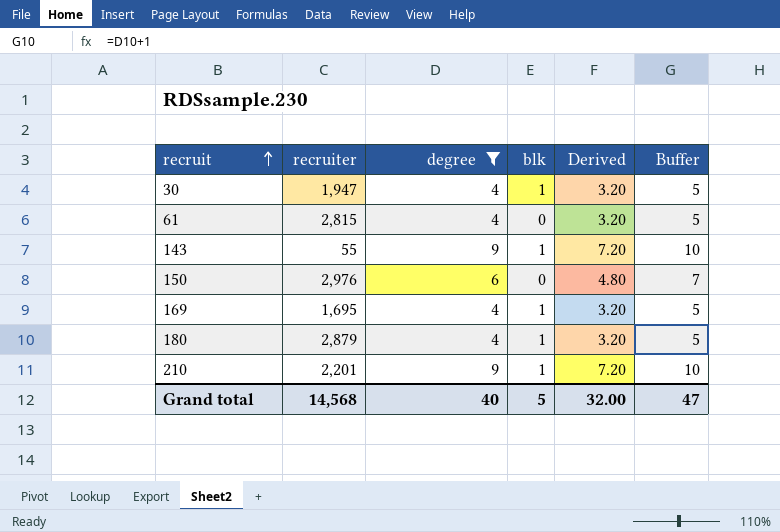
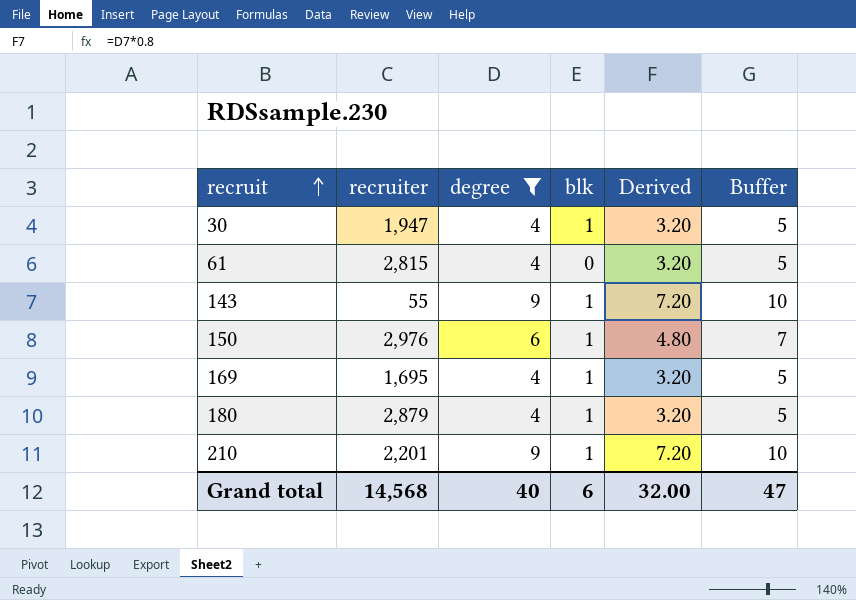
150 | blk: 0 -> 1
Grand total | blk: 5 -> 6

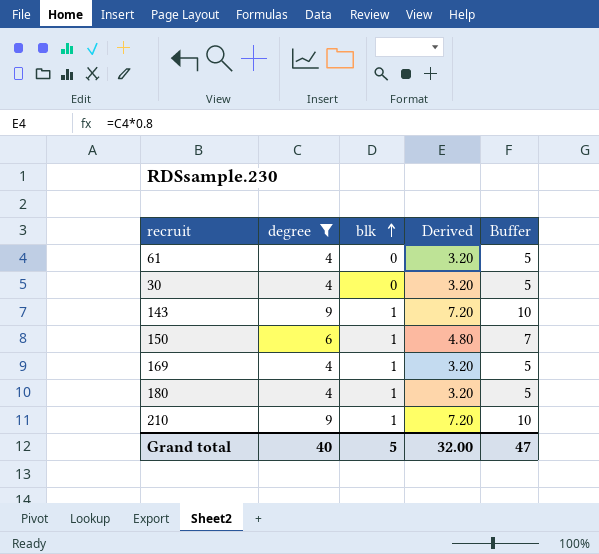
row order: recruit ascending -> blk ascending
column recruiter | position: 2 -> none
30 | blk: 1 -> 0
Grand total | blk: 6 -> 5

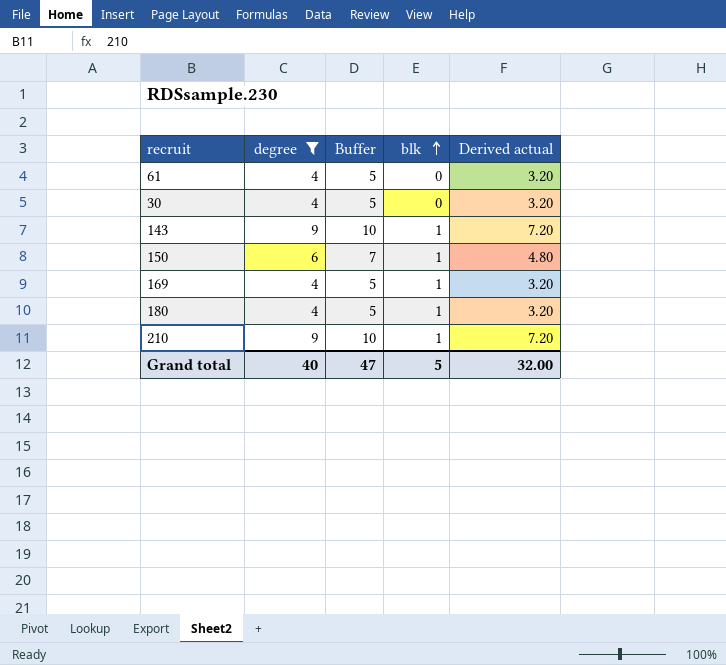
column Buffer | position: 5 -> 3
column name: Derived -> Derived actual

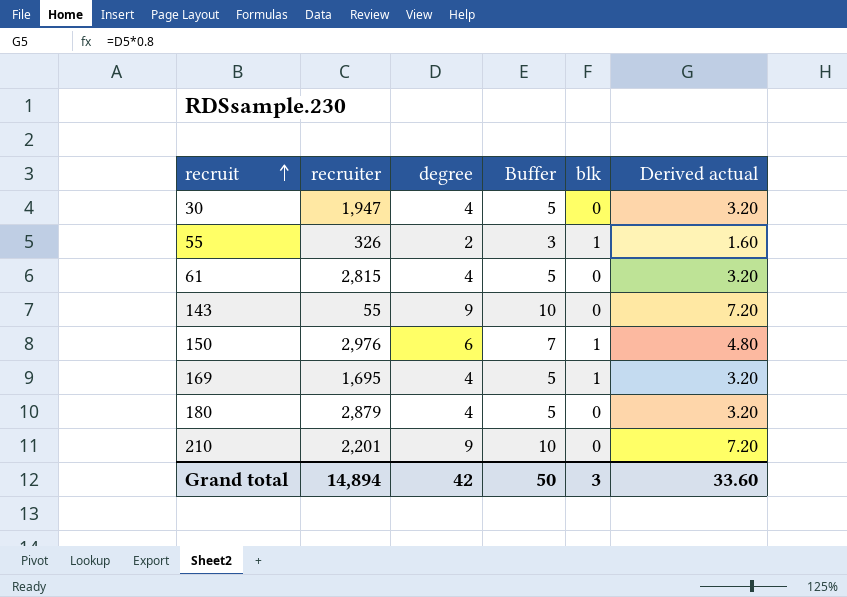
filter: degree != 2 -> none
row order: blk ascending -> recruit ascending
column recruiter | position: none -> 2
143 | blk: 1 -> 0
180 | blk: 1 -> 0
210 | blk: 1 -> 0
Grand total | degree: 40 -> 42
Grand total | Buffer: 47 -> 50
Grand total | blk: 5 -> 3
Grand total | Derived actual: 32.00 -> 33.60

